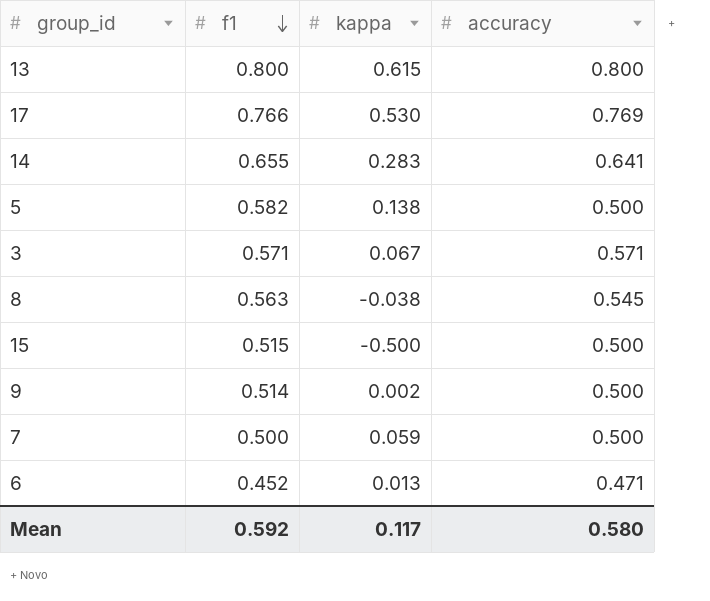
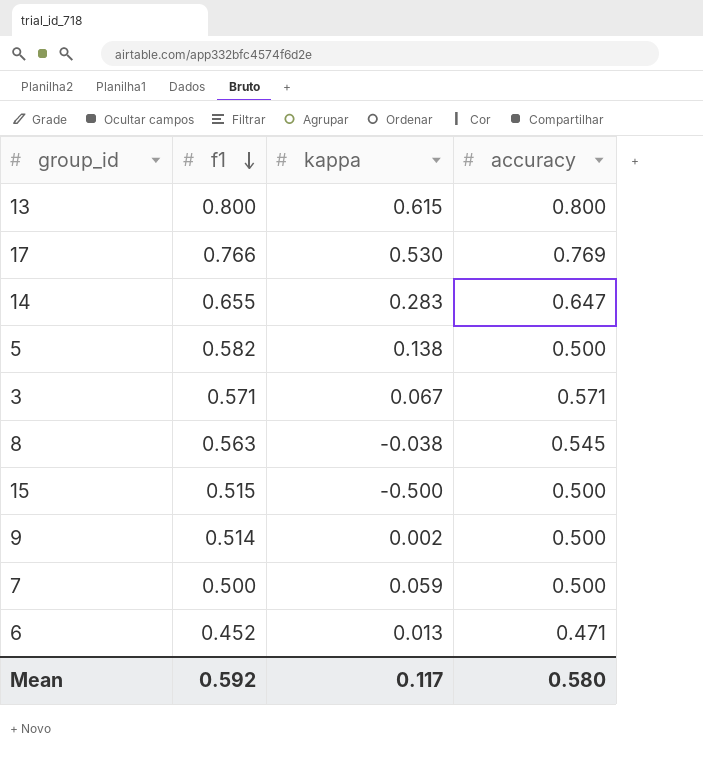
14 | accuracy: 0.641 -> 0.647

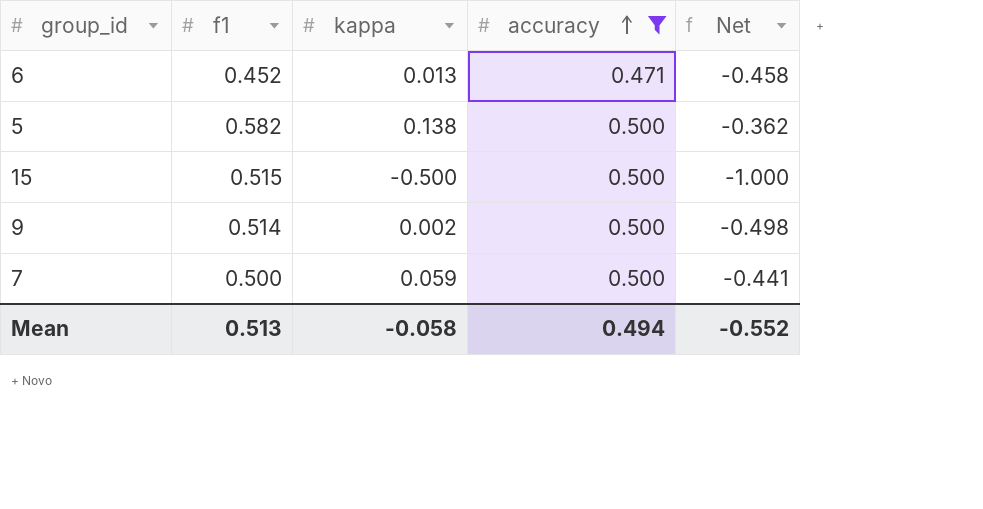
filter: none -> accuracy <= 0.500
row order: f1 descending -> accuracy ascending
column Net | formula: none -> [kappa] - [accuracy]
Mean | f1: 0.592 -> 0.513
Mean | kappa: 0.117 -> -0.058
Mean | accuracy: 0.580 -> 0.494

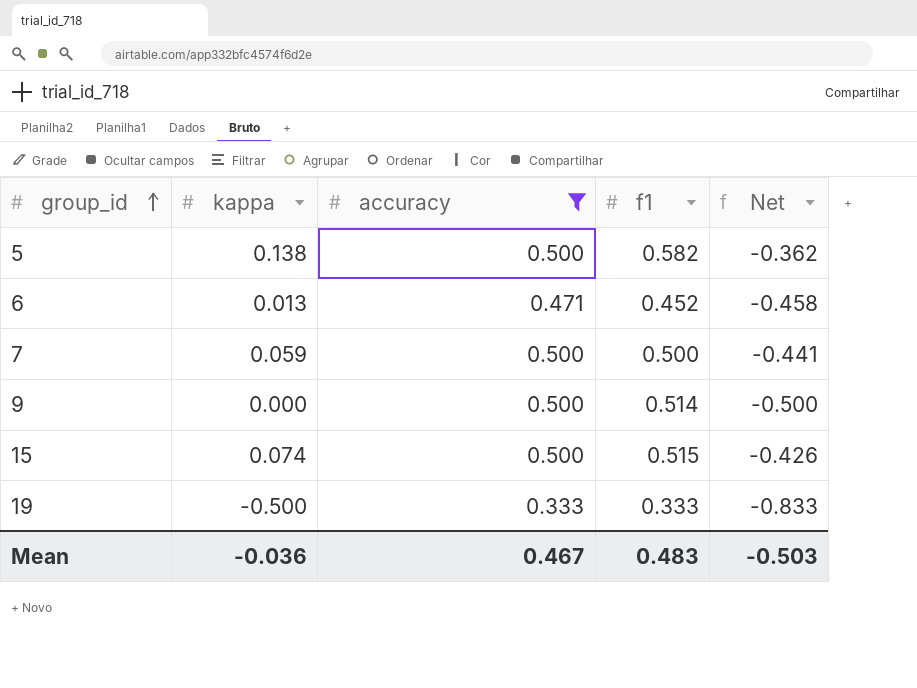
row order: accuracy ascending -> group_id ascending
column f1 | position: 2 -> 4
9 | kappa: 0.002 -> 0.000
9 | Net: -0.498 -> -0.500
15 | kappa: -0.500 -> 0.074
15 | Net: -1.000 -> -0.426
row 19: none -> -0.500 | 0.333 | 0.333 | -0.833
Mean | kappa: -0.058 -> -0.036
Mean | accuracy: 0.494 -> 0.467
Mean | f1: 0.513 -> 0.483
Mean | Net: -0.552 -> -0.503

